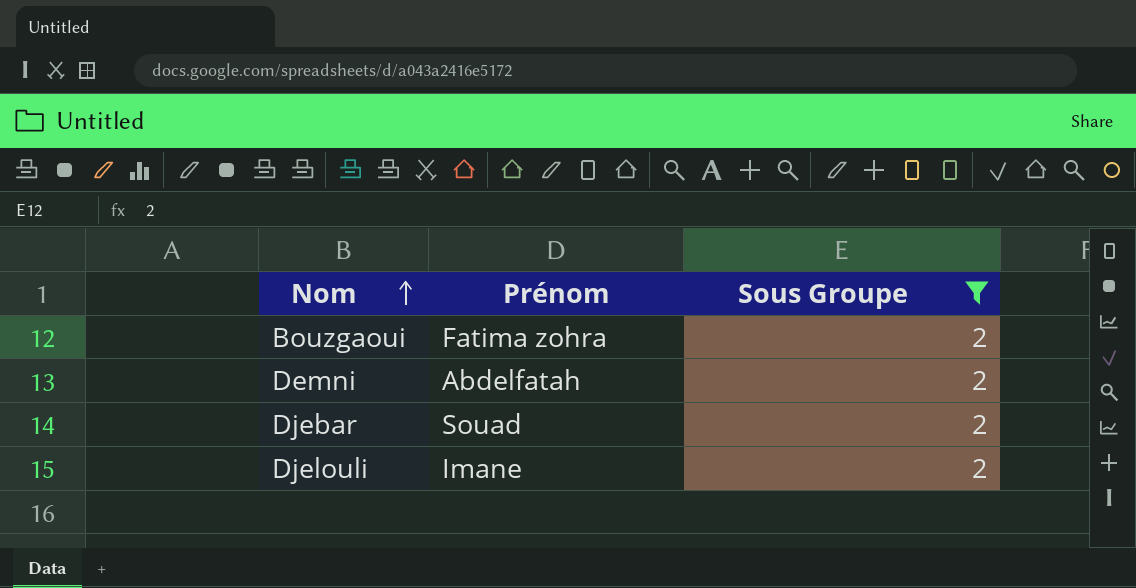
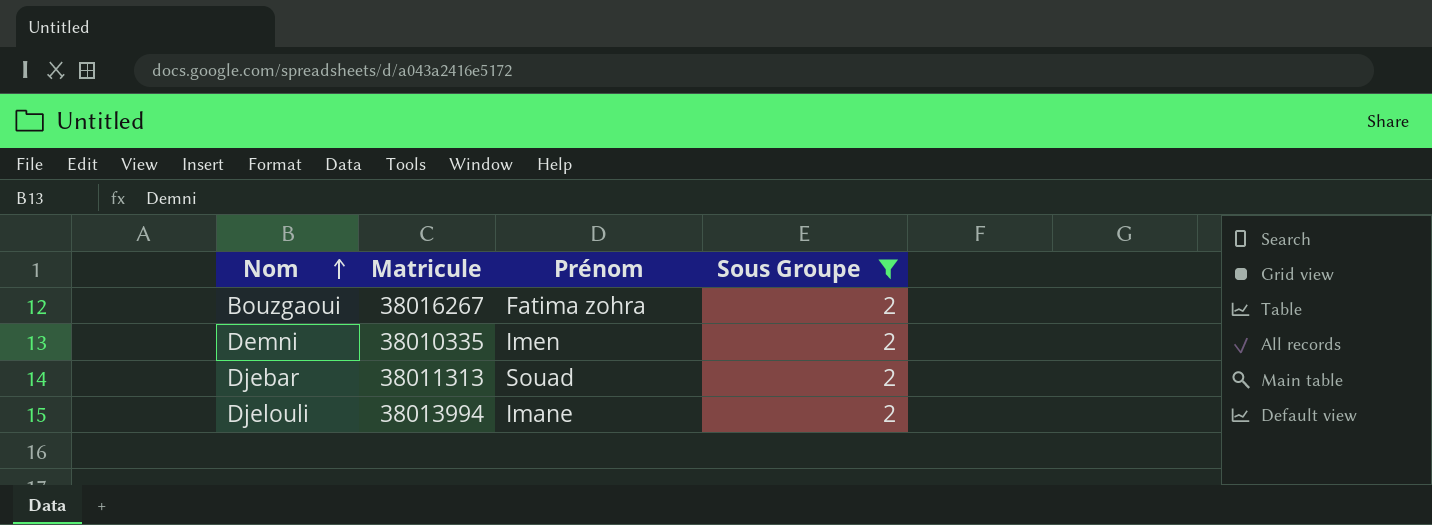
column Matricule | position: none -> 2
Demni | Prénom: Abdelfatah -> Imen

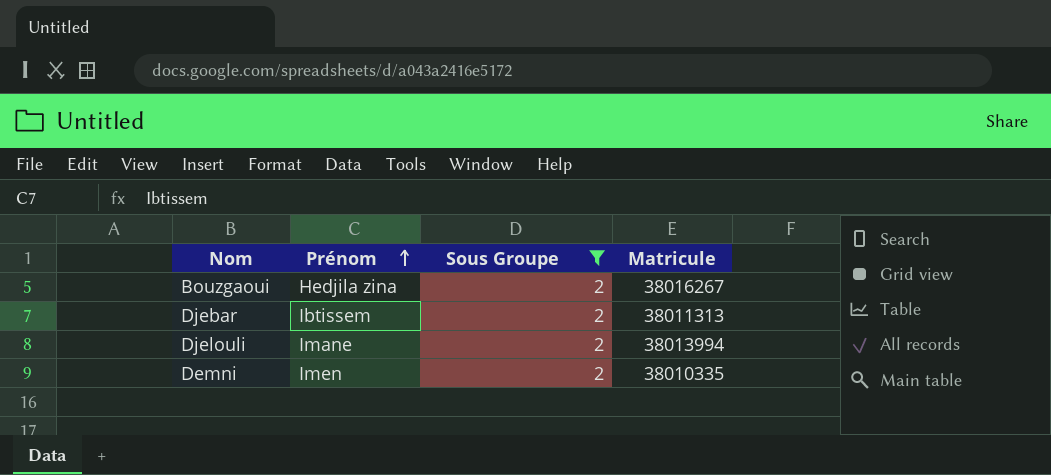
row order: Nom ascending -> Prénom ascending
column Matricule | position: 2 -> 4
Bouzgaoui | Prénom: Fatima zohra -> Hedjila zina
Djebar | Prénom: Souad -> Ibtissem

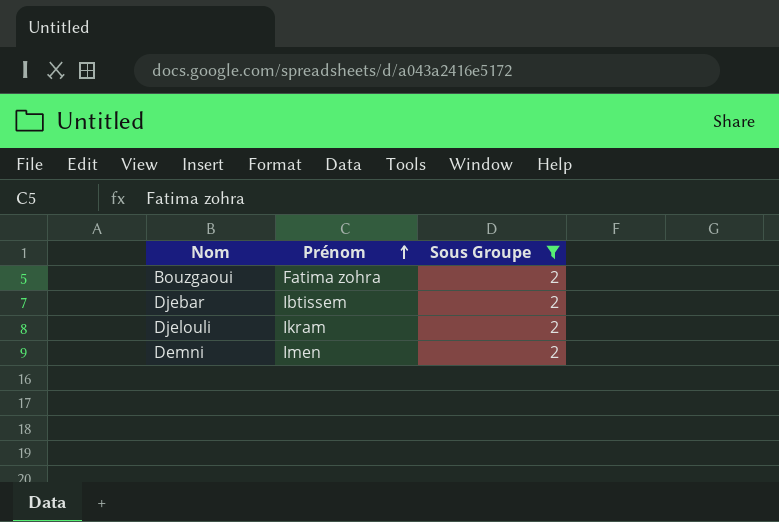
column Matricule | position: 4 -> none
Bouzgaoui | Prénom: Hedjila zina -> Fatima zohra
Djelouli | Prénom: Imane -> Ikram

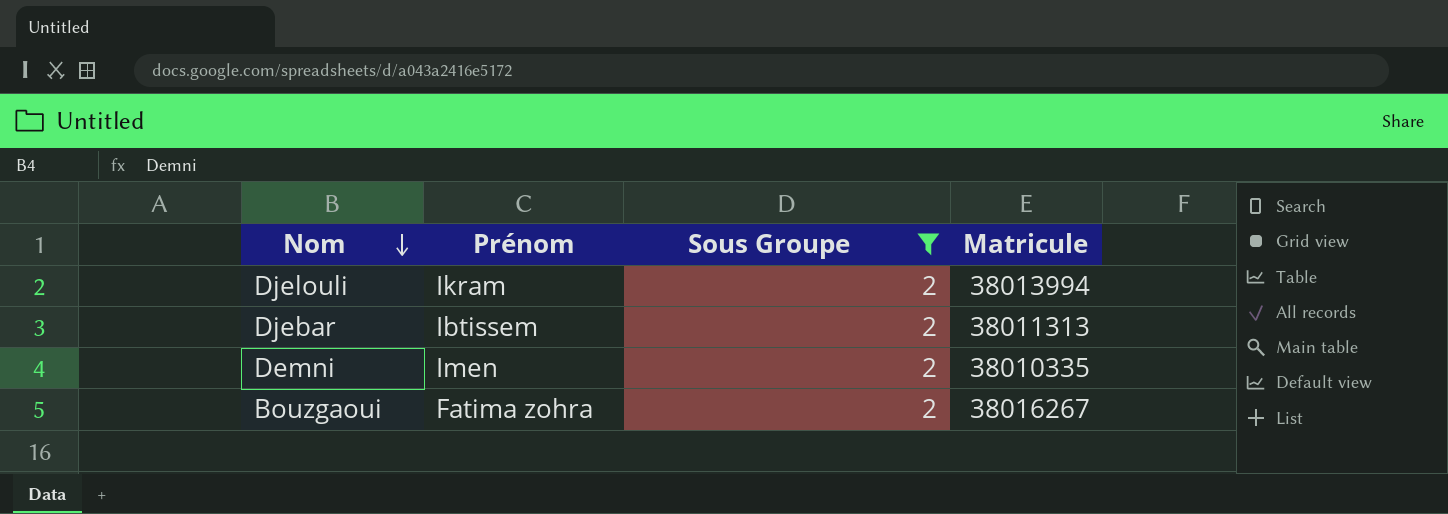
row order: Prénom ascending -> Nom descending
column Matricule | position: none -> 4

